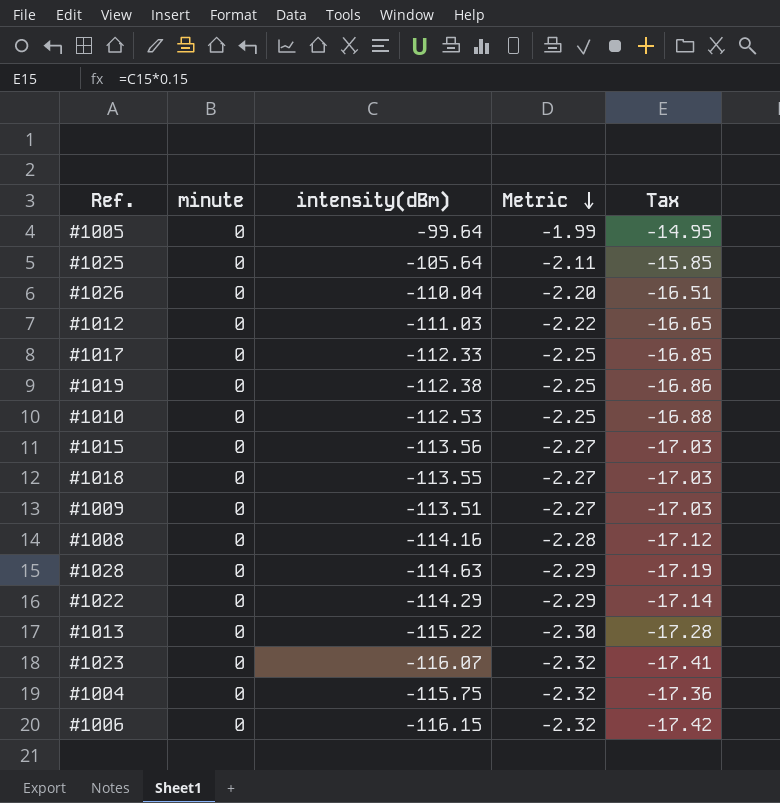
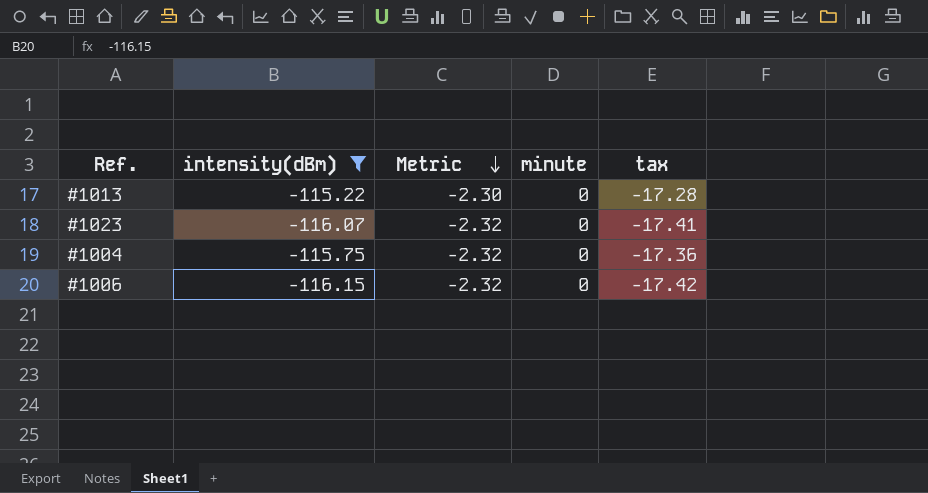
filter: none -> intensity(dBm) <= -115.22
column minute | position: 2 -> 4
column name: Tax -> tax

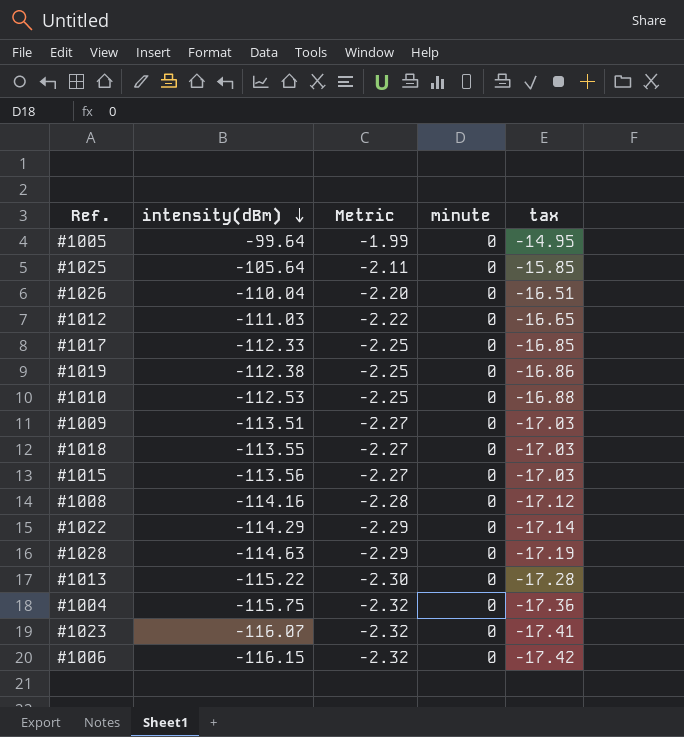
filter: intensity(dBm) <= -115.22 -> none
row order: Metric descending -> intensity(dBm) descending

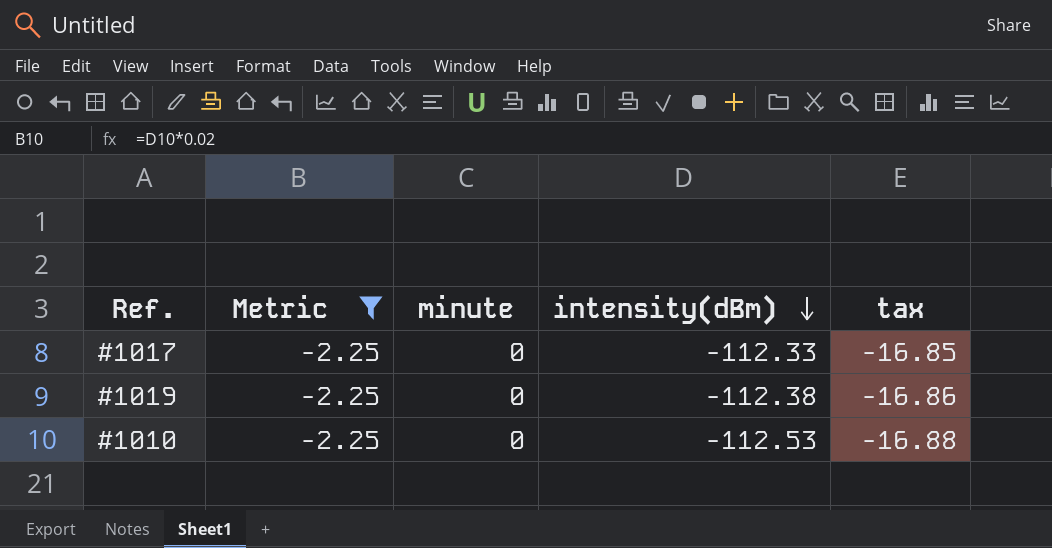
filter: none -> Metric = -2.25
column intensity(dBm) | position: 2 -> 4

